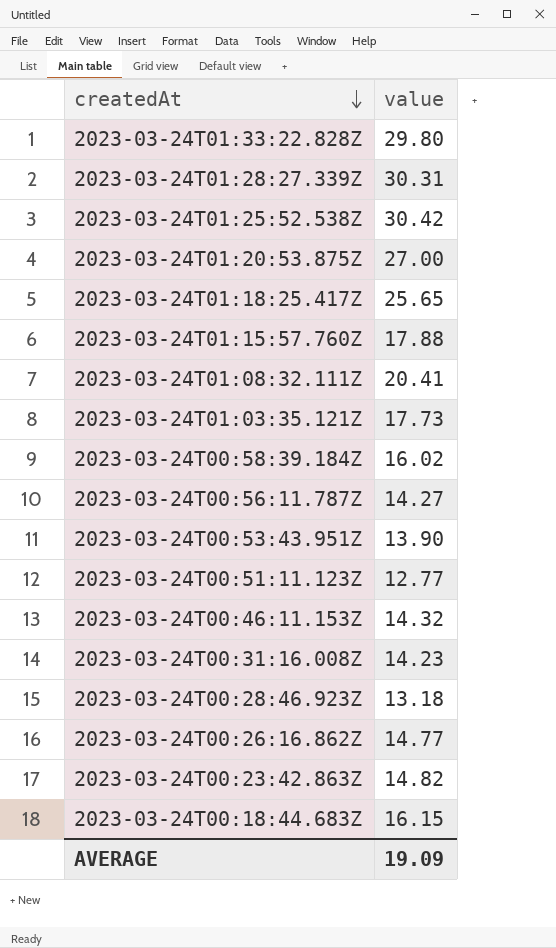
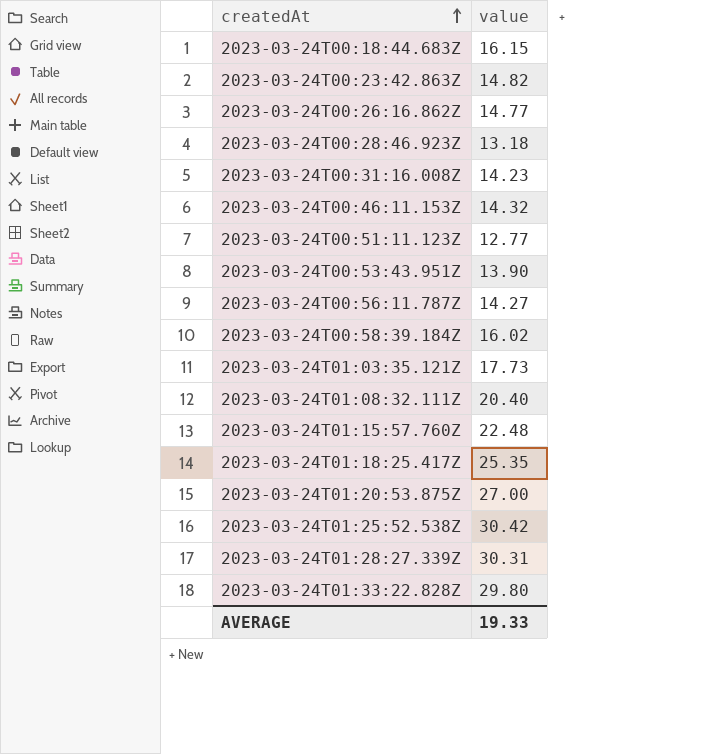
row order: createdAt descending -> createdAt ascending
2023-03-24T01:08:32.111Z | value: 20.41 -> 20.40
2023-03-24T01:15:57.760Z | value: 17.88 -> 22.48
2023-03-24T01:18:25.417Z | value: 25.65 -> 25.35
AVERAGE | value: 19.09 -> 19.33

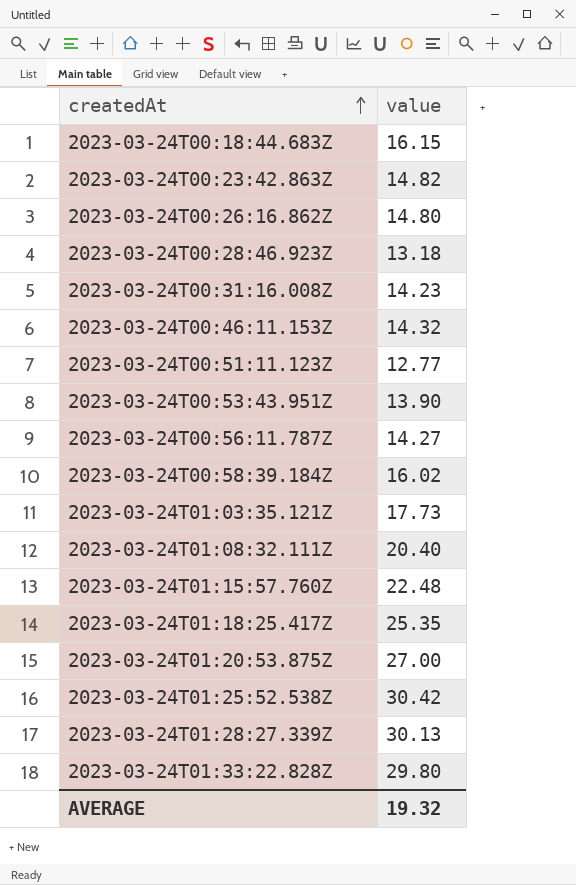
2023-03-24T00:26:16.862Z | value: 14.77 -> 14.80
2023-03-24T01:28:27.339Z | value: 30.31 -> 30.13
AVERAGE | value: 19.33 -> 19.32

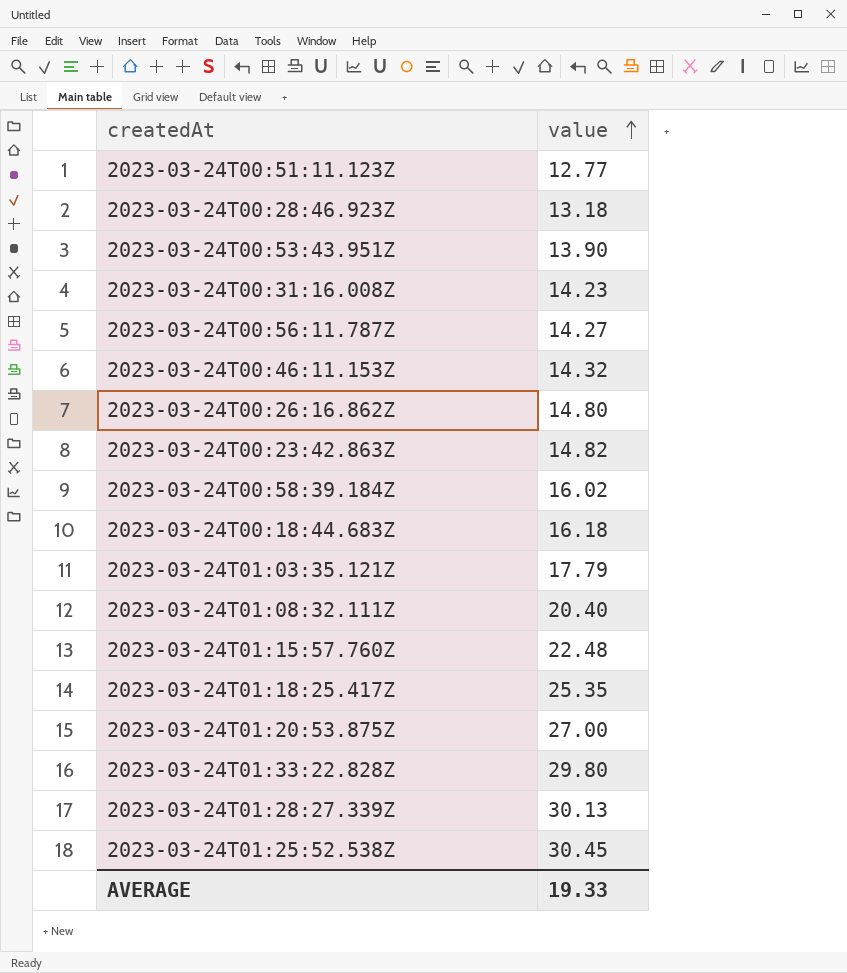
row order: createdAt ascending -> value ascending
2023-03-24T00:18:44.683Z | value: 16.15 -> 16.18
2023-03-24T01:03:35.121Z | value: 17.73 -> 17.79
2023-03-24T01:25:52.538Z | value: 30.42 -> 30.45
AVERAGE | value: 19.32 -> 19.33

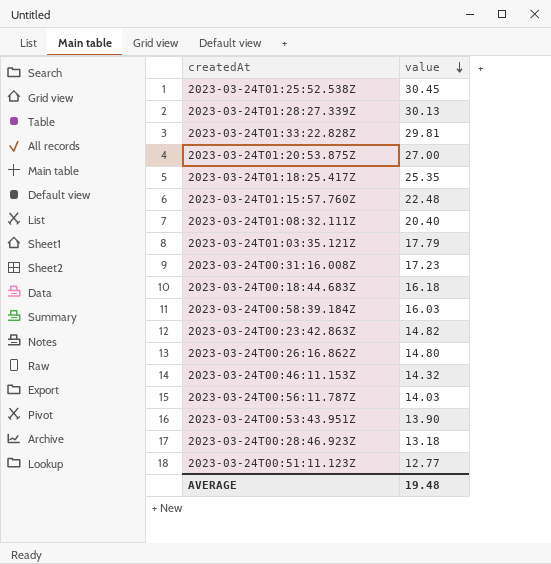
row order: value ascending -> value descending
2023-03-24T01:33:22.828Z | value: 29.80 -> 29.81
2023-03-24T00:31:16.008Z | value: 14.23 -> 17.23
2023-03-24T00:58:39.184Z | value: 16.02 -> 16.03
2023-03-24T00:56:11.787Z | value: 14.27 -> 14.03
AVERAGE | value: 19.33 -> 19.48

